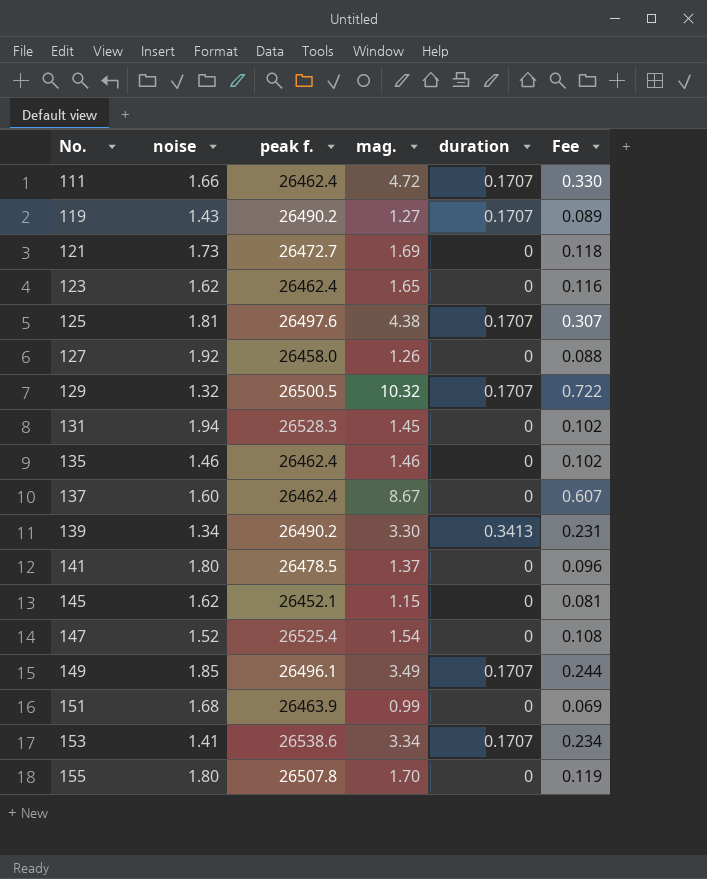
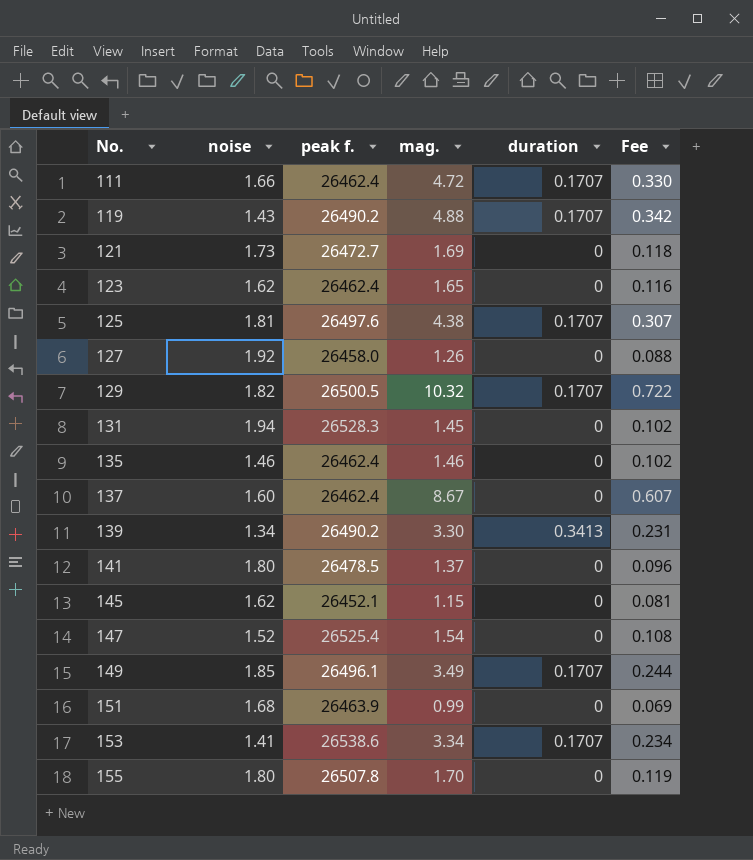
119 | mag.: 1.27 -> 4.88
119 | Fee: 0.089 -> 0.342
129 | noise: 1.32 -> 1.82

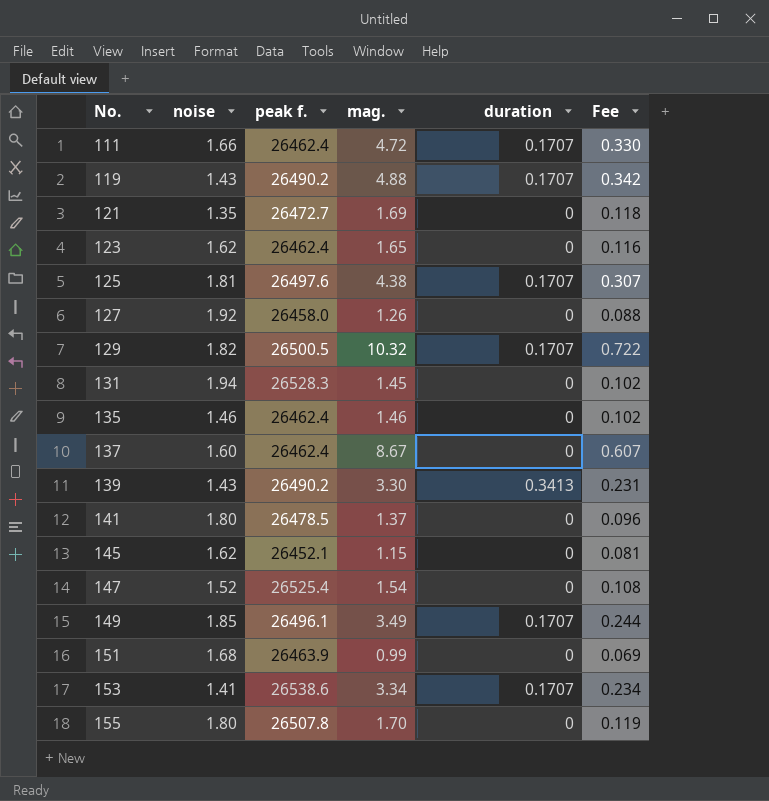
121 | noise: 1.73 -> 1.35
139 | noise: 1.34 -> 1.43

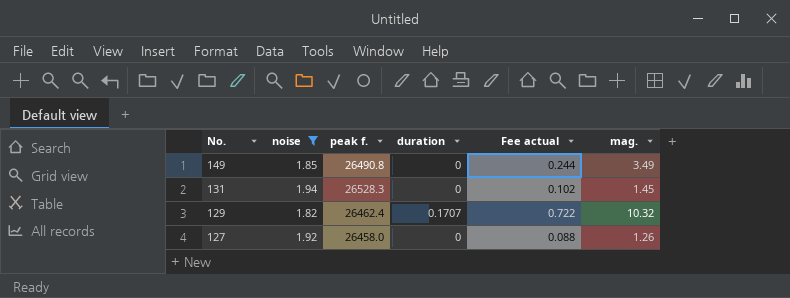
filter: none -> noise >= 1.82
row order: No. ascending -> No. descending
column name: Fee -> Fee actual
column mag. | position: 4 -> 6
149 | peak f.: 26496.1 -> 26490.8
149 | duration: 0.1707 -> 0
129 | peak f.: 26500.5 -> 26462.4

